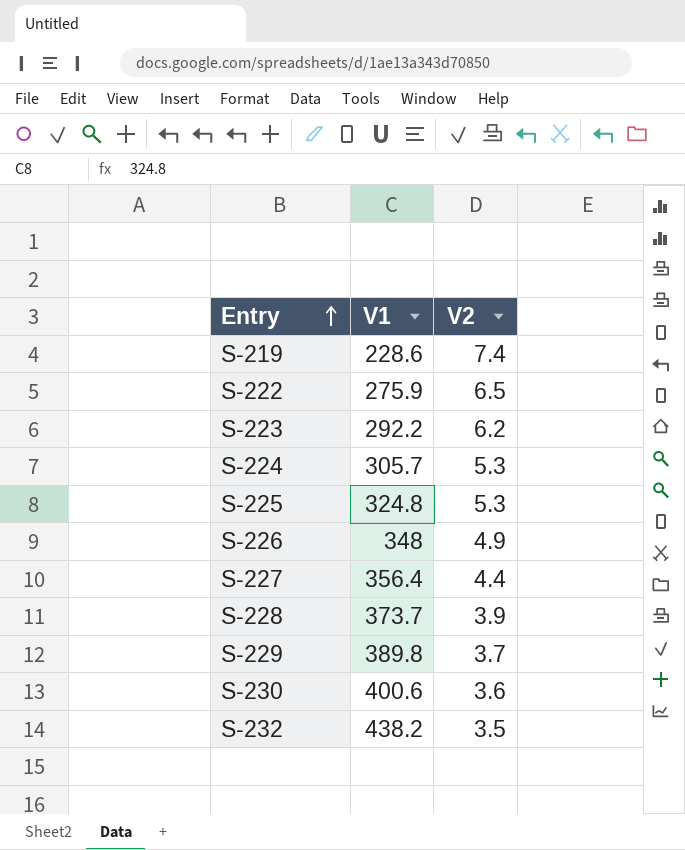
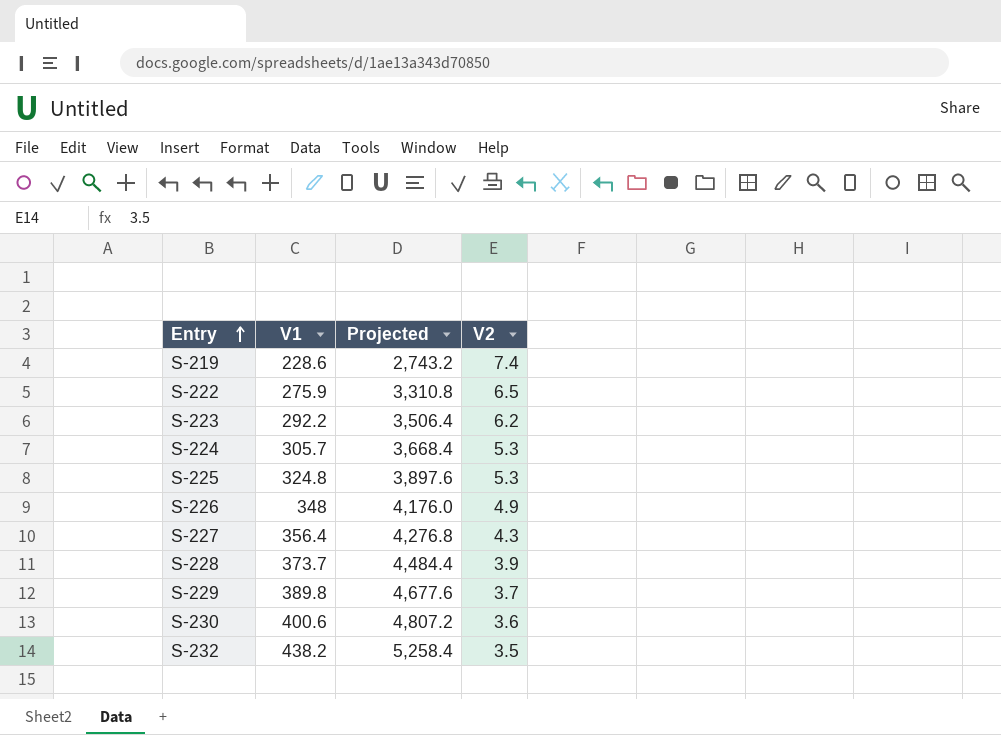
column Projected | formula: none -> [V1] * 12
S-227 | V2: 4.4 -> 4.3

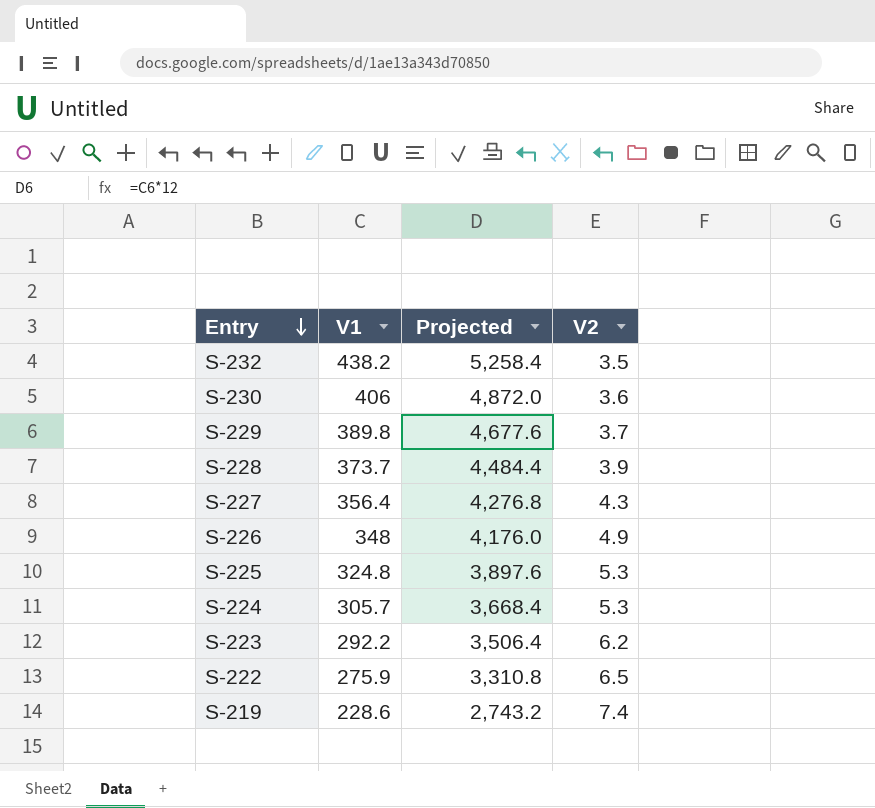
row order: Entry ascending -> Entry descending
S-230 | V1: 400.6 -> 406
S-230 | Projected: 4,807.2 -> 4,872.0

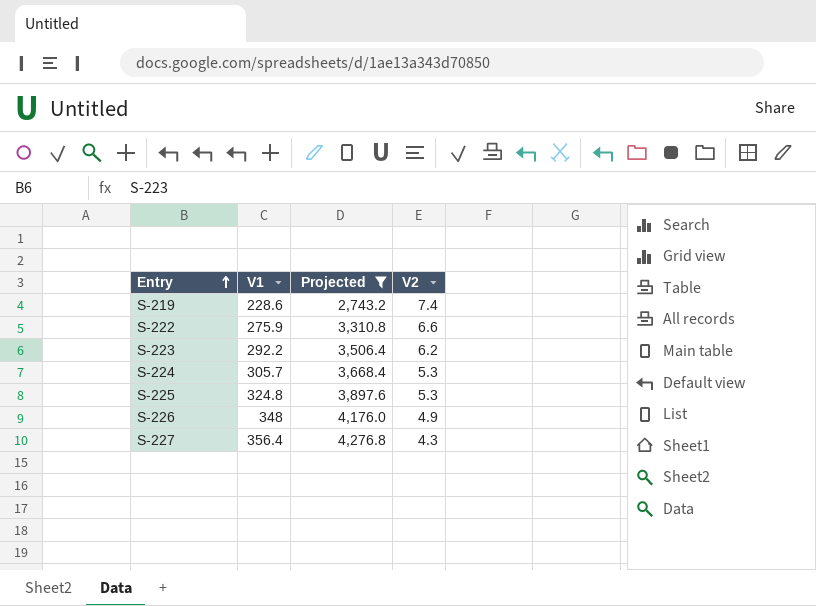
filter: none -> Projected <= 4,276.8
row order: Entry descending -> Entry ascending
S-222 | V2: 6.5 -> 6.6

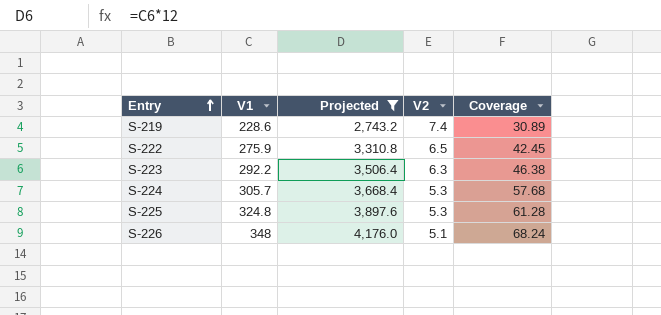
column Coverage | formula: none -> [V1] / [V2]
row S-227: 356.4 | 4,276.8 | 4.3 -> none
S-222 | V2: 6.6 -> 6.5
S-223 | V2: 6.2 -> 6.3
S-226 | V2: 4.9 -> 5.1

